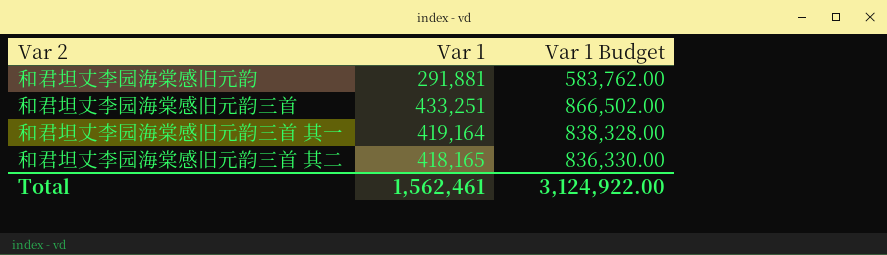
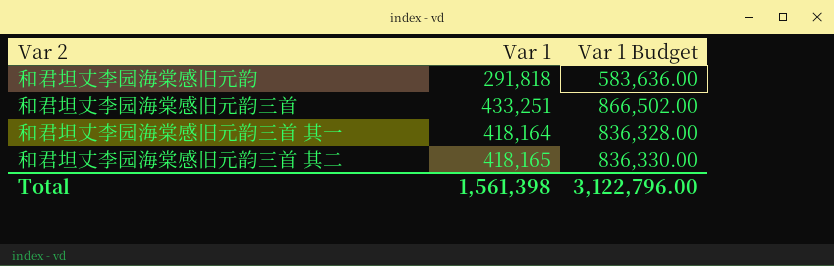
和君坦丈李园海棠感旧元韵 | Var 1: 291,881 -> 291,818
和君坦丈李园海棠感旧元韵 | Var 1 Budget: 583,762.00 -> 583,636.00
和君坦丈李园海棠感旧元韵三首 其一 | Var 1: 419,164 -> 418,164
和君坦丈李园海棠感旧元韵三首 其一 | Var 1 Budget: 838,328.00 -> 836,328.00
Total | Var 1: 1,562,461 -> 1,561,398
Total | Var 1 Budget: 3,124,922.00 -> 3,122,796.00

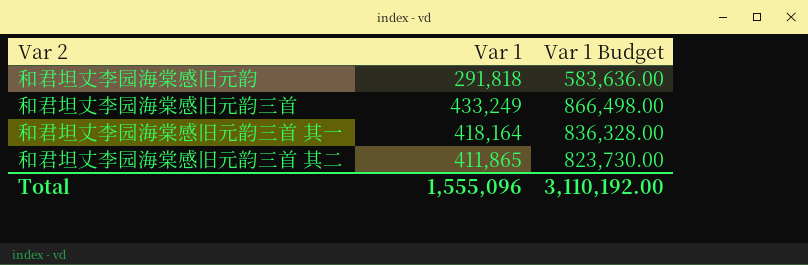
和君坦丈李园海棠感旧元韵三首 | Var 1: 433,251 -> 433,249
和君坦丈李园海棠感旧元韵三首 | Var 1 Budget: 866,502.00 -> 866,498.00
和君坦丈李园海棠感旧元韵三首 其二 | Var 1: 418,165 -> 411,865
和君坦丈李园海棠感旧元韵三首 其二 | Var 1 Budget: 836,330.00 -> 823,730.00
Total | Var 1: 1,561,398 -> 1,555,096
Total | Var 1 Budget: 3,122,796.00 -> 3,110,192.00

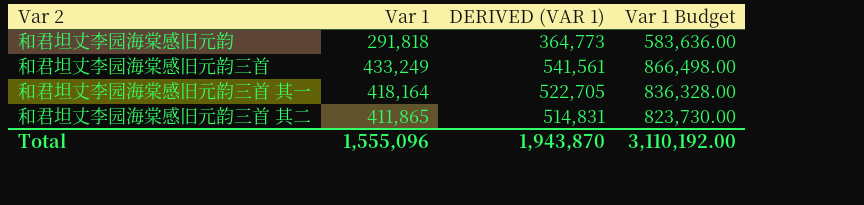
column DERIVED (VAR 1) | formula: none -> [Var 1] * 1.25

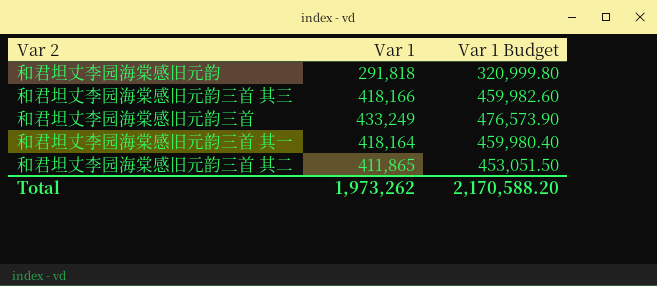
column DERIVED (VAR 1) | formula: [Var 1] * 1.25 -> none
column Var 1 Budget | formula: [Var 1] * 2 -> [Var 1] * 1.1
row 和君坦丈李园海棠感旧元韵三首 其三: none -> 418,166 | 459,982.60
Total | Var 1: 1,555,096 -> 1,973,262
Total | Var 1 Budget: 3,110,192.00 -> 2,170,588.20

